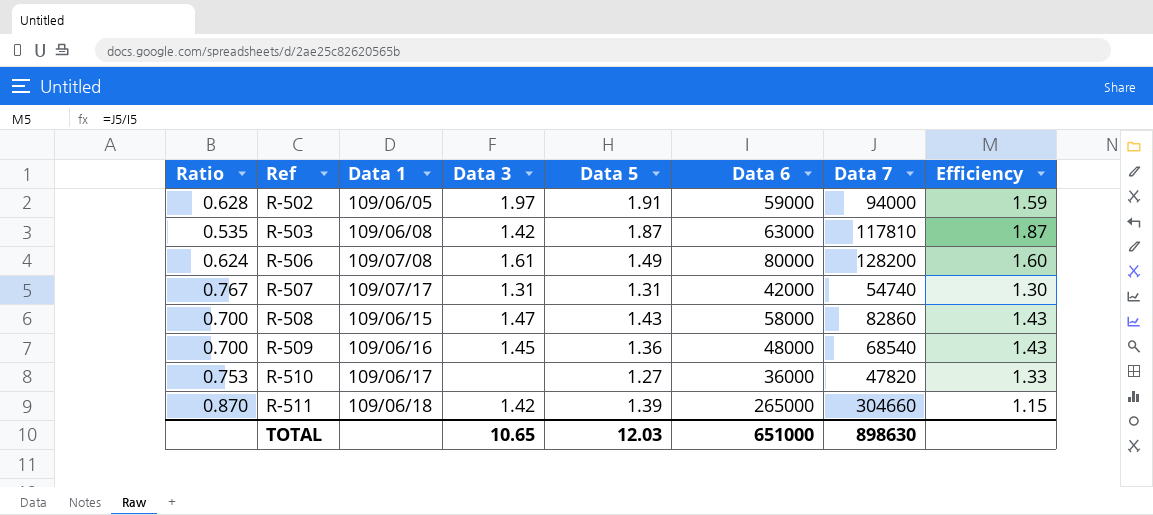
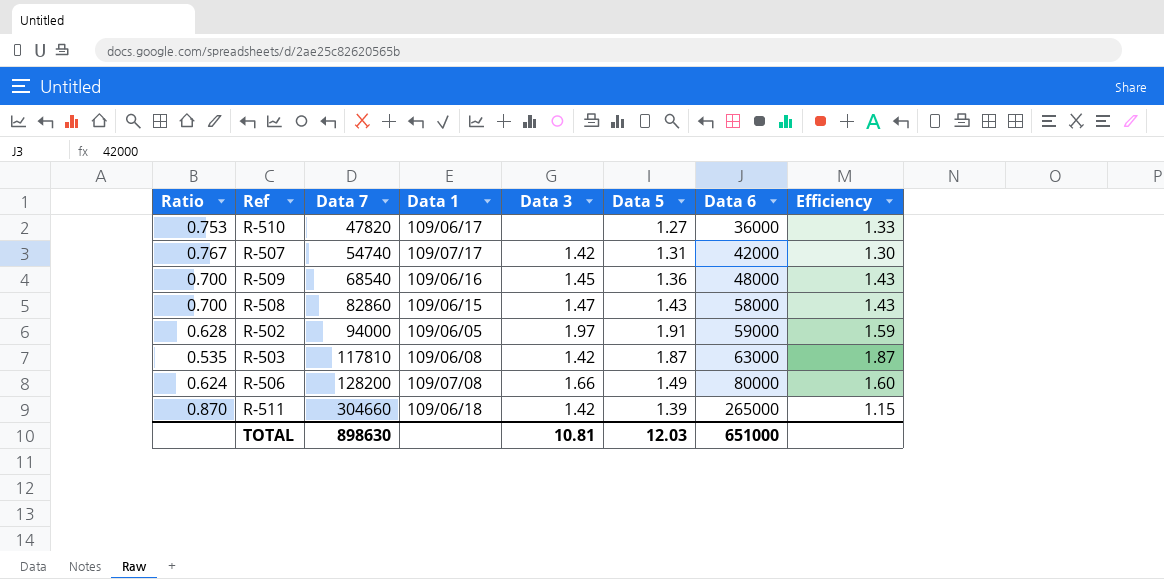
row order: Ref ascending -> Data 7 ascending
column Data 7 | position: 7 -> 3
R-507 | Data 3: 1.31 -> 1.42
R-506 | Data 3: 1.61 -> 1.66
TOTAL | Data 3: 10.65 -> 10.81

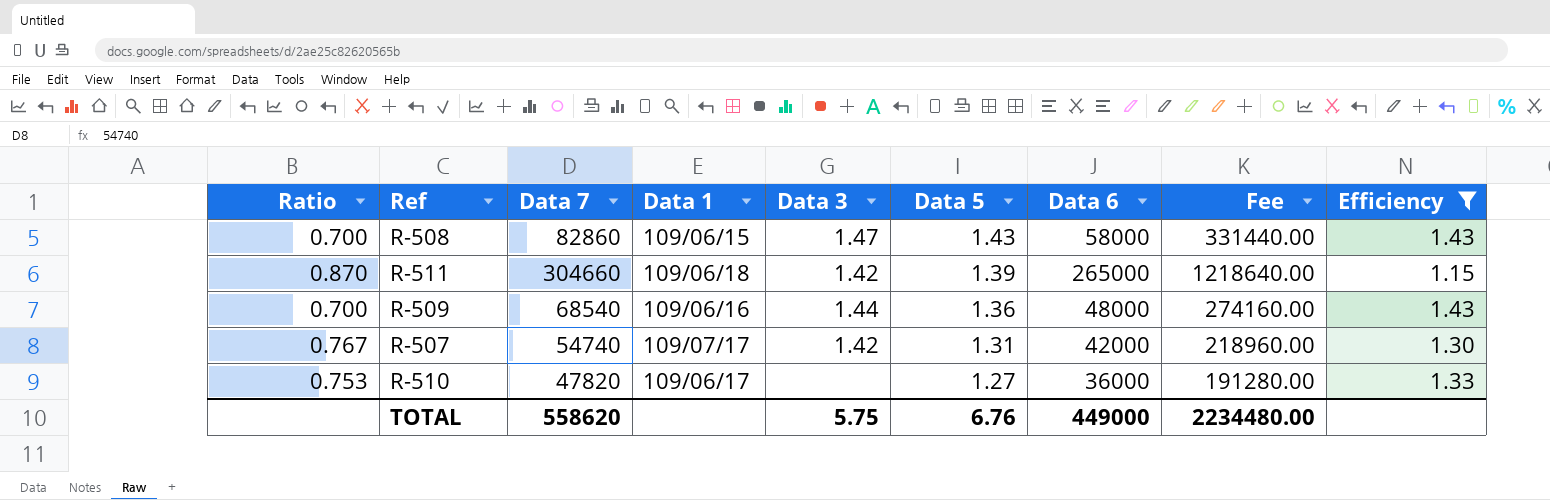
filter: none -> Efficiency <= 1.43
row order: Data 7 ascending -> Data 5 descending
column Fee | formula: none -> [Data 7] * 4
R-509 | Data 3: 1.45 -> 1.44
TOTAL | Data 7: 898630 -> 558620
TOTAL | Data 3: 10.81 -> 5.75
TOTAL | Data 5: 12.03 -> 6.76
TOTAL | Data 6: 651000 -> 449000

